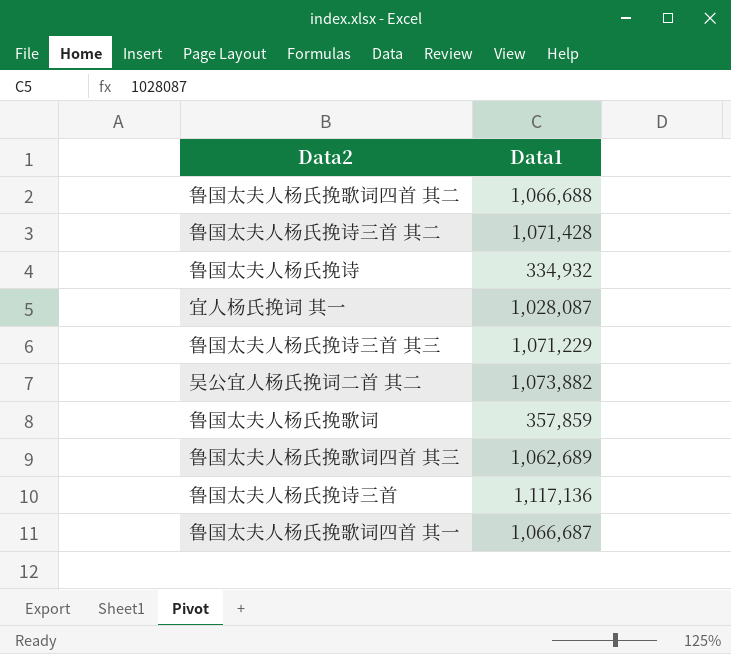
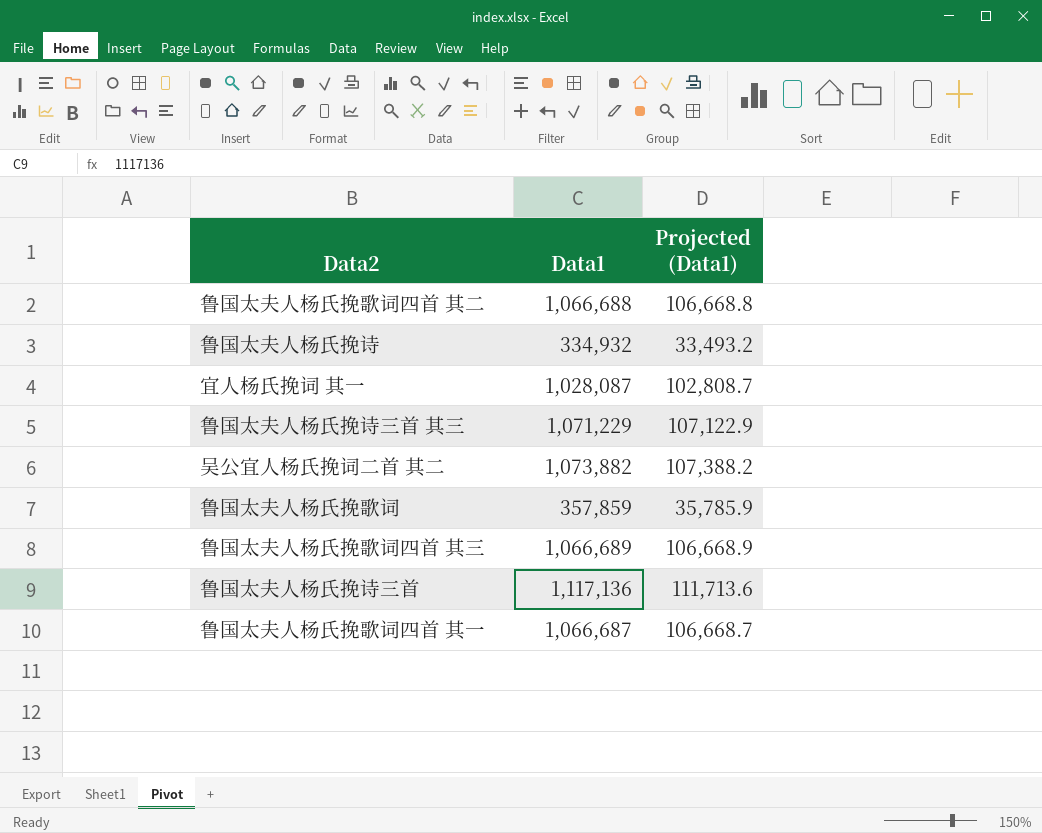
column Projected (Data1) | formula: none -> [Data1] * 0.1
row 鲁国太夫人杨氏挽诗三首 其二: 1,071,428 -> none
鲁国太夫人杨氏挽歌词四首 其三 | Data1: 1,062,689 -> 1,066,689

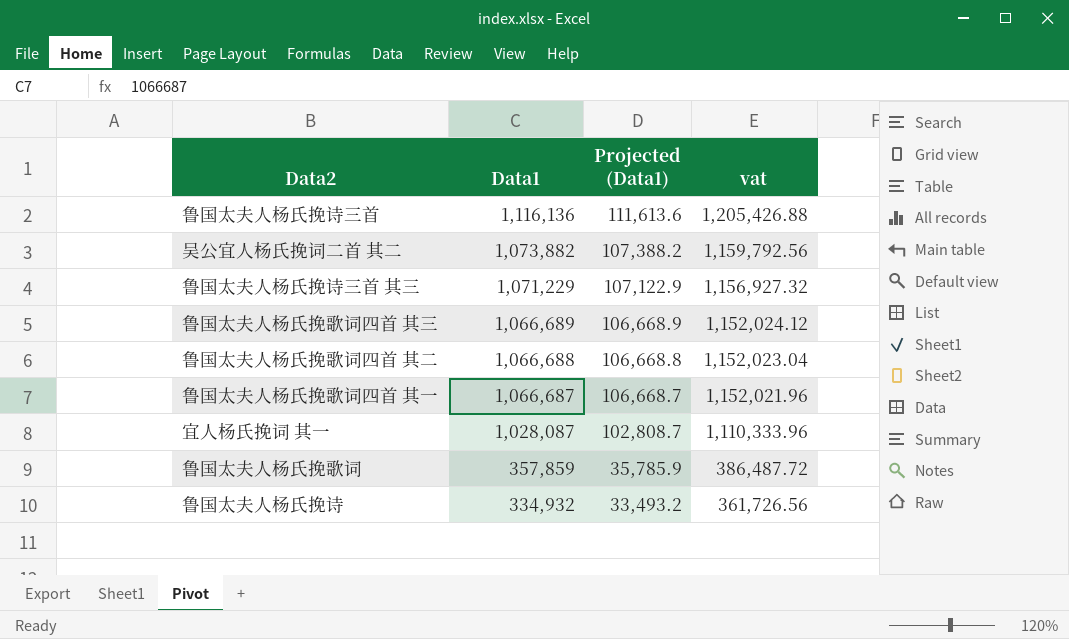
row order: none -> Data1 descending
column vat | formula: none -> [Data1] * 1.08
鲁国太夫人杨氏挽诗三首 | Data1: 1,117,136 -> 1,116,136
鲁国太夫人杨氏挽诗三首 | Projected (Data1): 111,713.6 -> 111,613.6

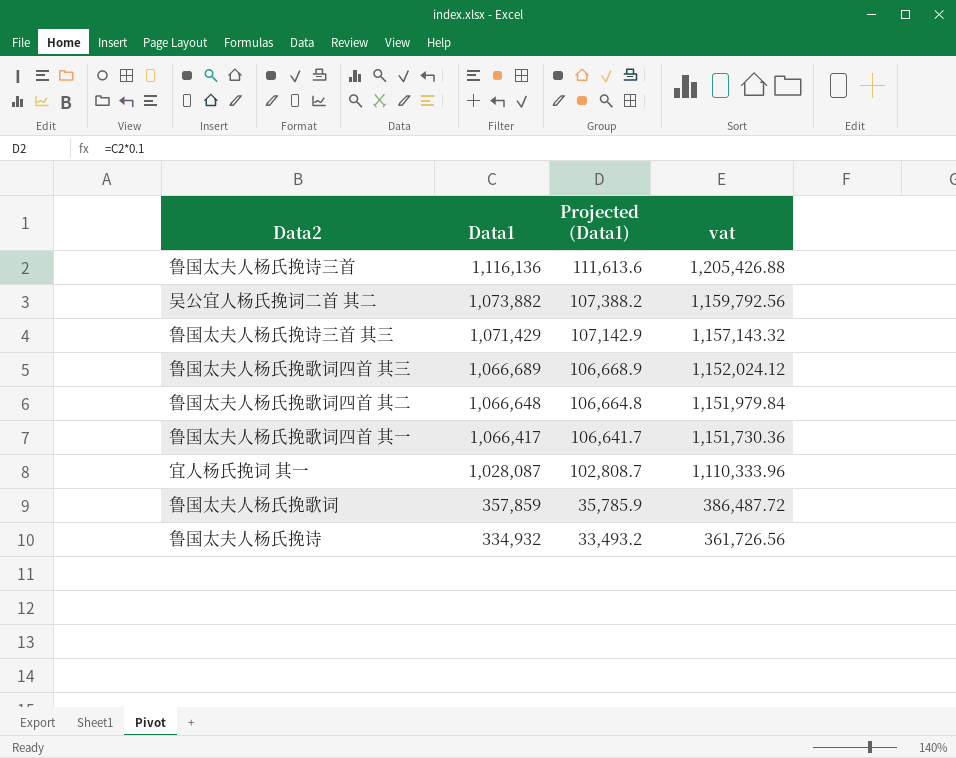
鲁国太夫人杨氏挽诗三首 其三 | Data1: 1,071,229 -> 1,071,429
鲁国太夫人杨氏挽诗三首 其三 | Projected (Data1): 107,122.9 -> 107,142.9
鲁国太夫人杨氏挽诗三首 其三 | vat: 1,156,927.32 -> 1,157,143.32
鲁国太夫人杨氏挽歌词四首 其二 | Data1: 1,066,688 -> 1,066,648
鲁国太夫人杨氏挽歌词四首 其二 | Projected (Data1): 106,668.8 -> 106,664.8
鲁国太夫人杨氏挽歌词四首 其二 | vat: 1,152,023.04 -> 1,151,979.84
鲁国太夫人杨氏挽歌词四首 其一 | Data1: 1,066,687 -> 1,066,417
鲁国太夫人杨氏挽歌词四首 其一 | Projected (Data1): 106,668.7 -> 106,641.7
鲁国太夫人杨氏挽歌词四首 其一 | vat: 1,152,021.96 -> 1,151,730.36

